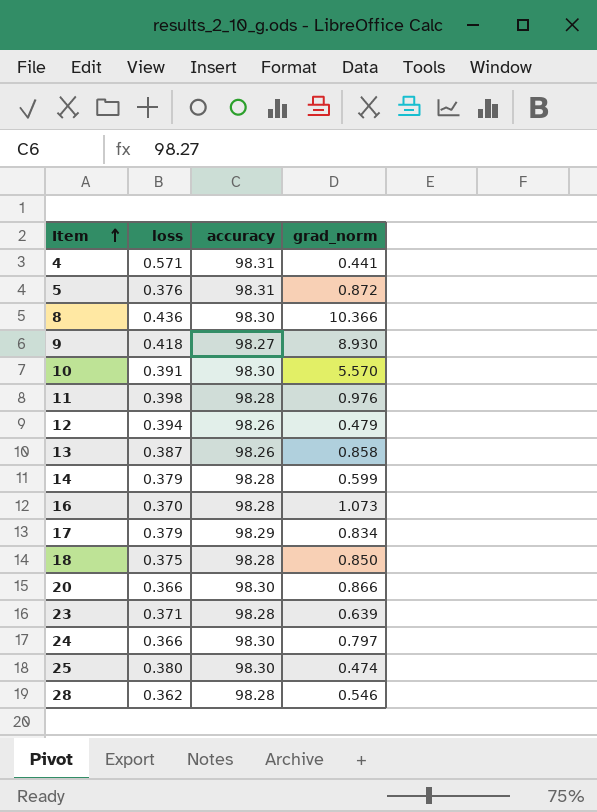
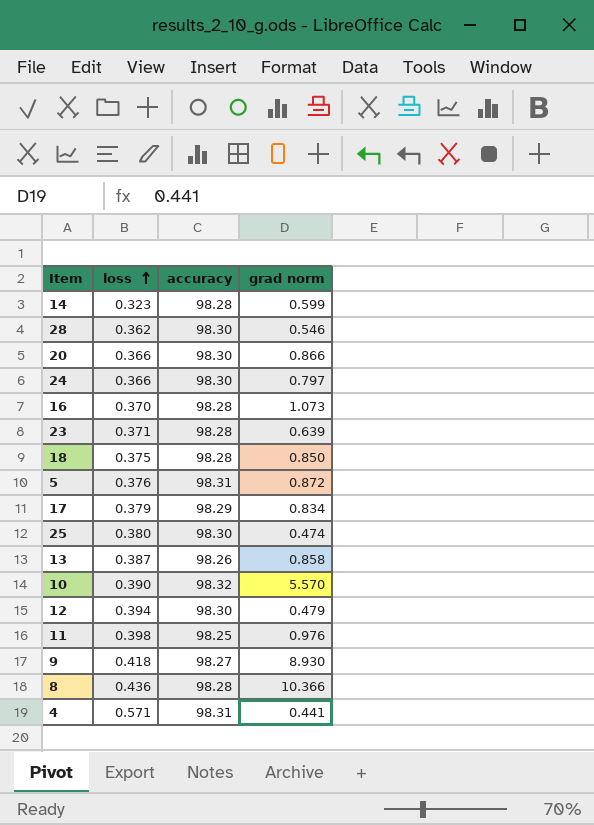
row order: Item ascending -> loss ascending
column name: grad_norm -> grad norm
14 | loss: 0.379 -> 0.323
28 | accuracy: 98.28 -> 98.30
10 | loss: 0.391 -> 0.390
10 | accuracy: 98.30 -> 98.32
12 | accuracy: 98.26 -> 98.30
11 | accuracy: 98.28 -> 98.25
8 | accuracy: 98.30 -> 98.28

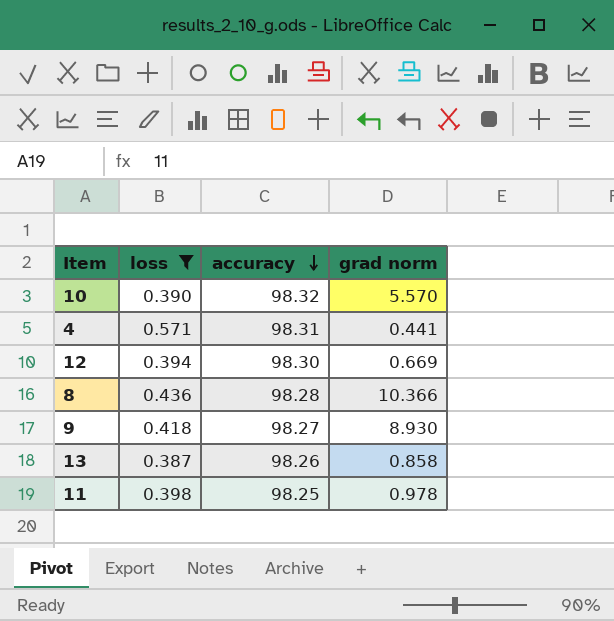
filter: none -> loss >= 0.387
row order: loss ascending -> accuracy descending
12 | grad norm: 0.479 -> 0.669
11 | grad norm: 0.976 -> 0.978

